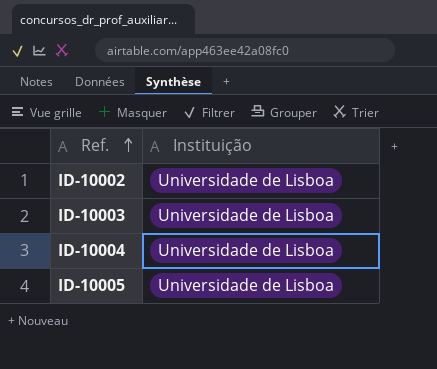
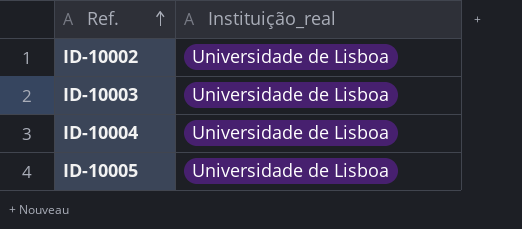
column name: Instituição -> Instituição_real

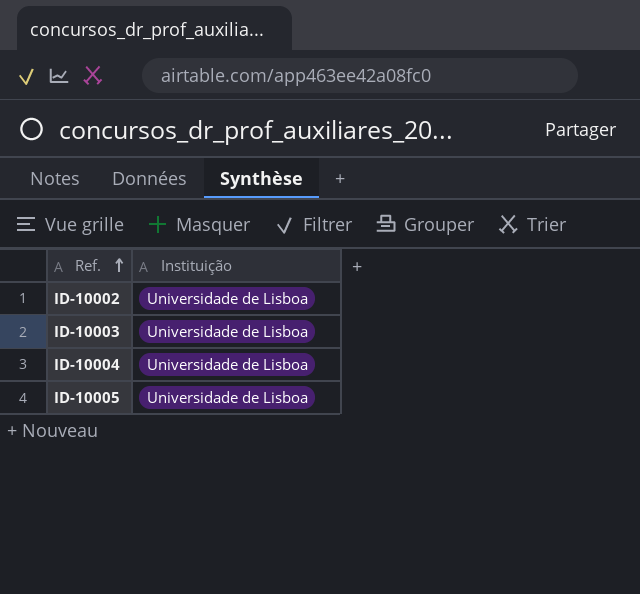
column name: Instituição_real -> Instituição

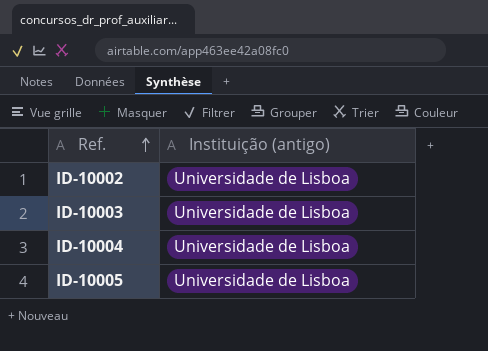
column name: Instituição -> Instituição (antigo)

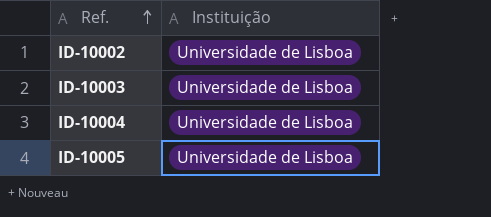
column name: Instituição (antigo) -> Instituição

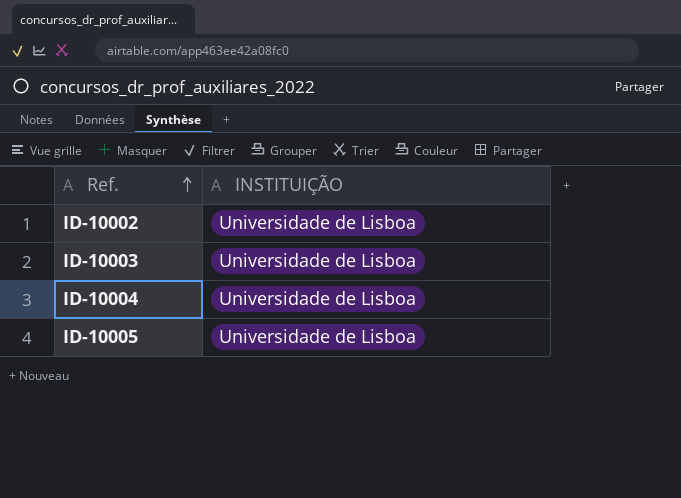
column name: Instituição -> INSTITUIÇÃO

